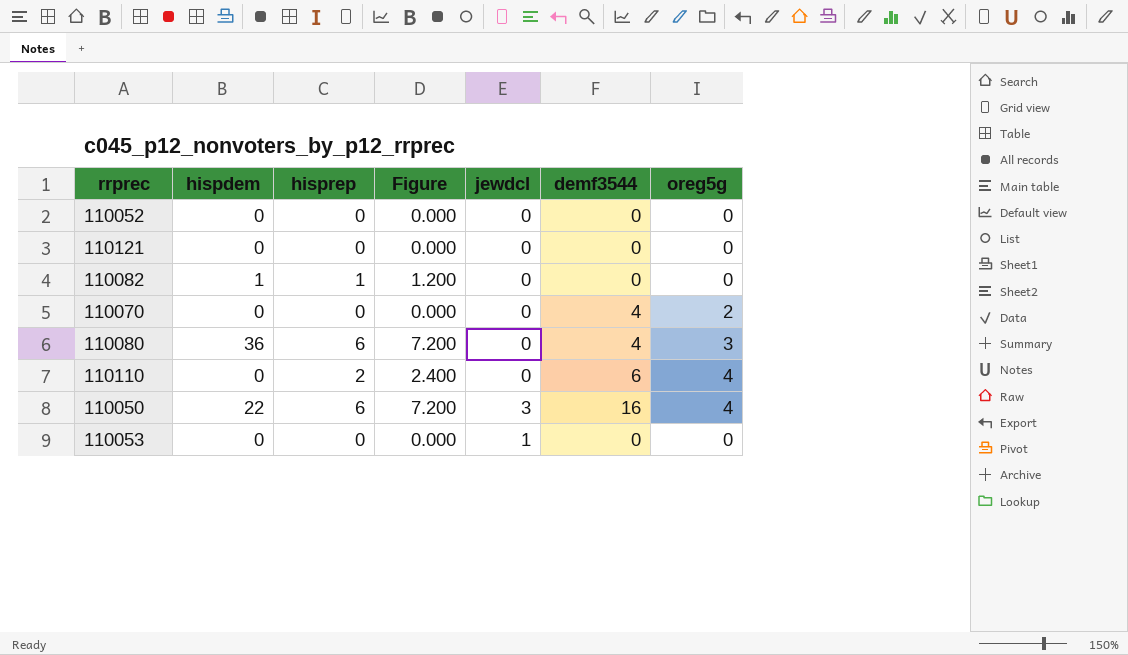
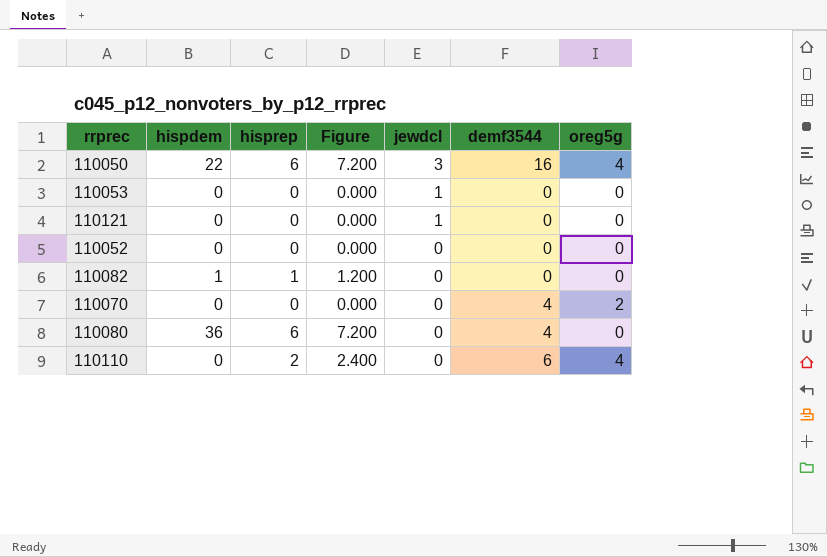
row order: none -> jewdcl descending
110121 | jewdcl: 0 -> 1
110080 | oreg5g: 3 -> 0

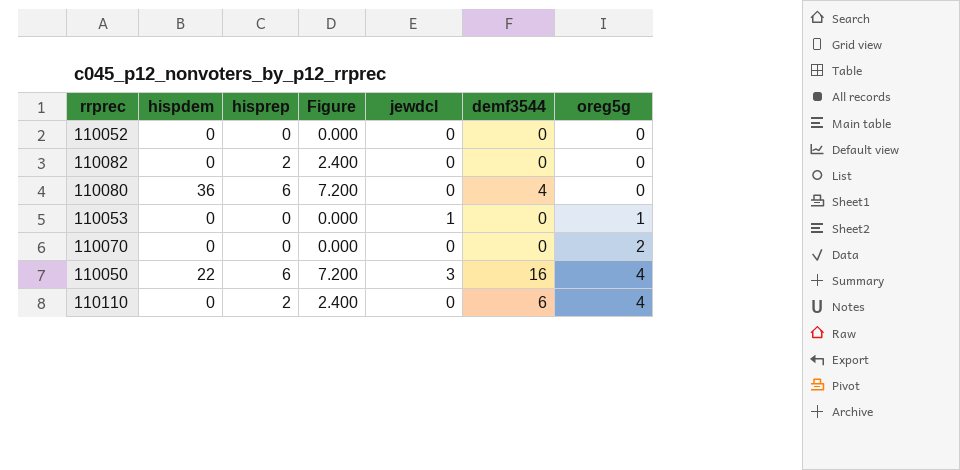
row order: jewdcl descending -> oreg5g ascending
row 110121: 0 | 0 | 0.000 | 1 | 0 | 0 -> none
110082 | hispdem: 1 -> 0
110082 | hisprep: 1 -> 2
110082 | Figure: 1.200 -> 2.400
110053 | oreg5g: 0 -> 1
110070 | demf3544: 4 -> 0

